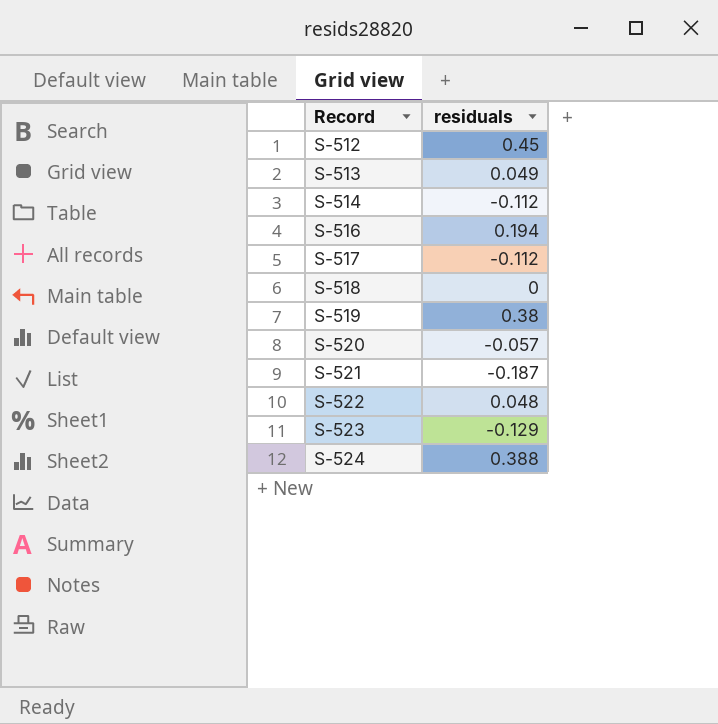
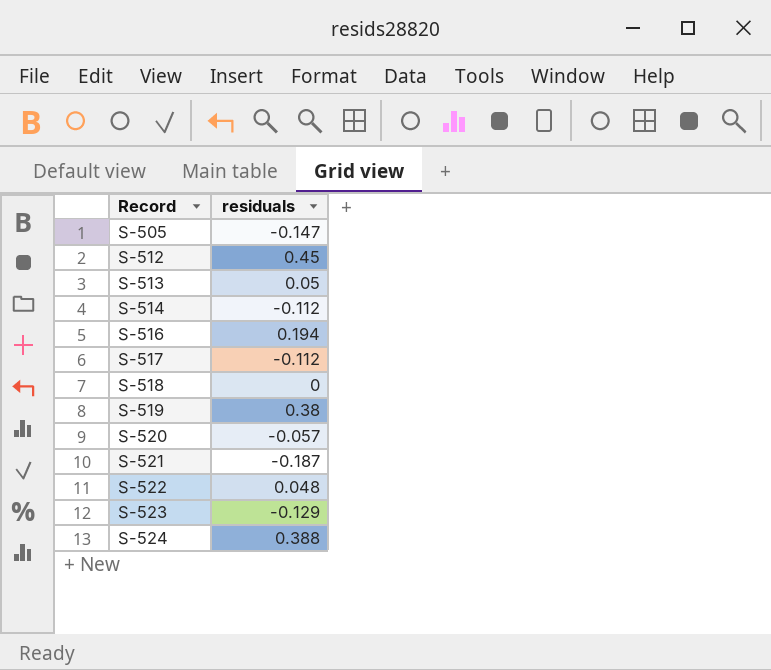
row S-505: none -> -0.147
S-513 | residuals: 0.049 -> 0.05

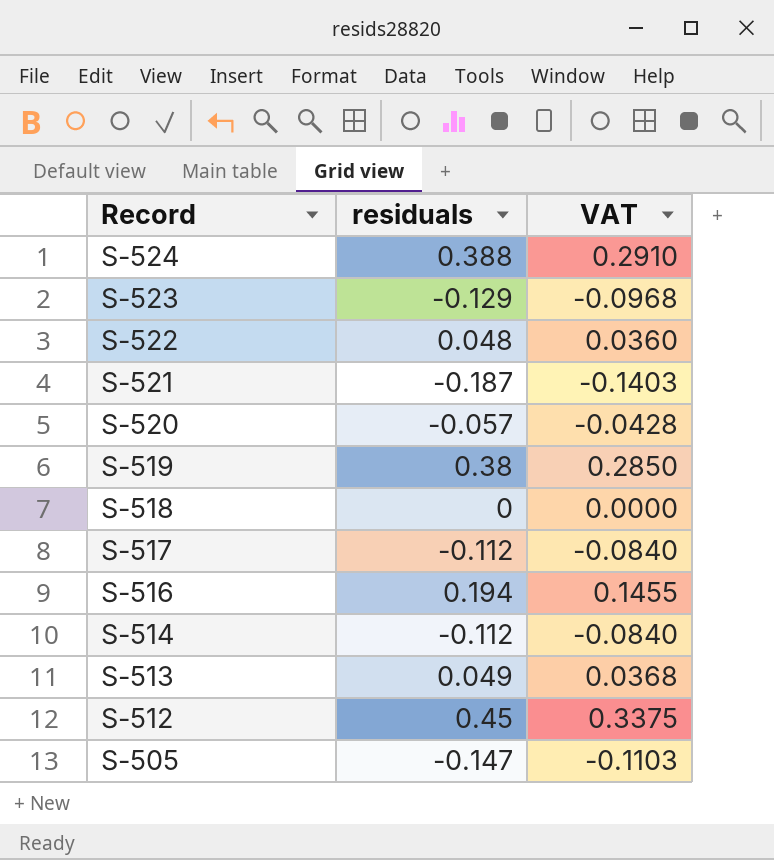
row order: Record ascending -> Record descending
column VAT | formula: none -> [residuals] * 0.75
S-513 | residuals: 0.05 -> 0.049

